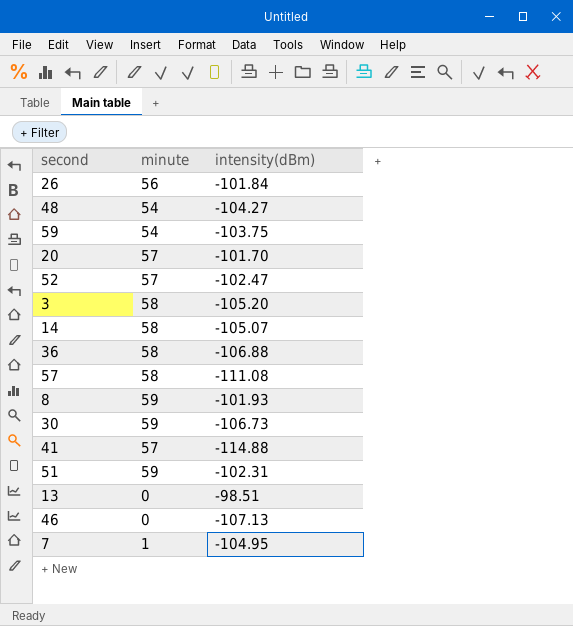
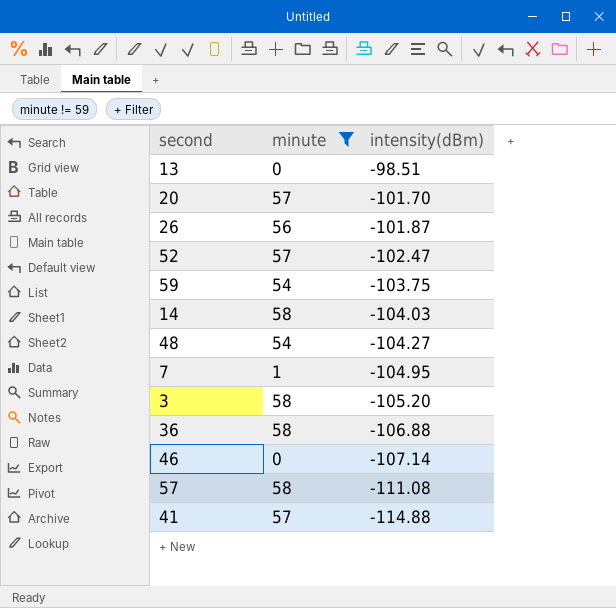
filter: none -> minute != 59
row order: none -> intensity(dBm) descending
26 | intensity(dBm): -101.84 -> -101.87
14 | intensity(dBm): -105.07 -> -104.03
46 | intensity(dBm): -107.13 -> -107.14

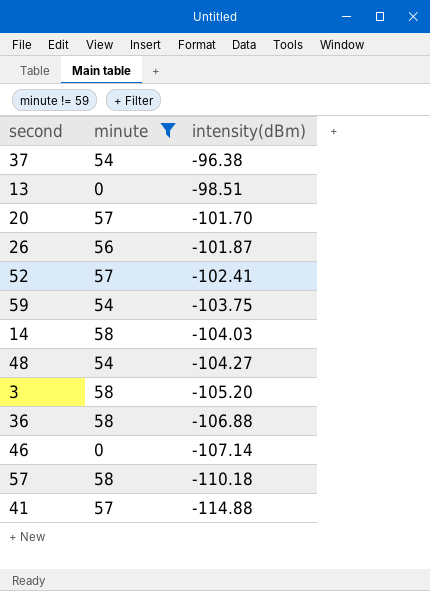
row 7: 1 | -104.95 -> none
row 37: none -> 54 | -96.38
52 | intensity(dBm): -102.47 -> -102.41
57 | intensity(dBm): -111.08 -> -110.18

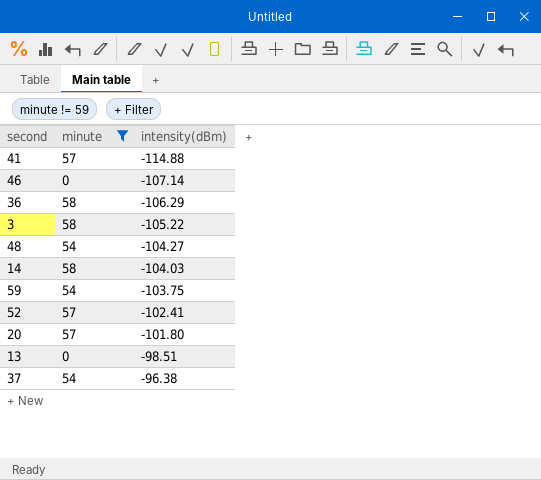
row order: intensity(dBm) descending -> intensity(dBm) ascending
row 26: 56 | -101.87 -> none
row 57: 58 | -110.18 -> none
36 | intensity(dBm): -106.88 -> -106.29
3 | intensity(dBm): -105.20 -> -105.22
20 | intensity(dBm): -101.70 -> -101.80

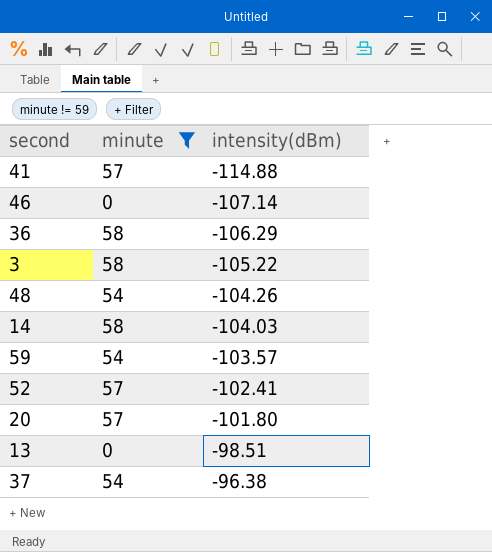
48 | intensity(dBm): -104.27 -> -104.26
59 | intensity(dBm): -103.75 -> -103.57

